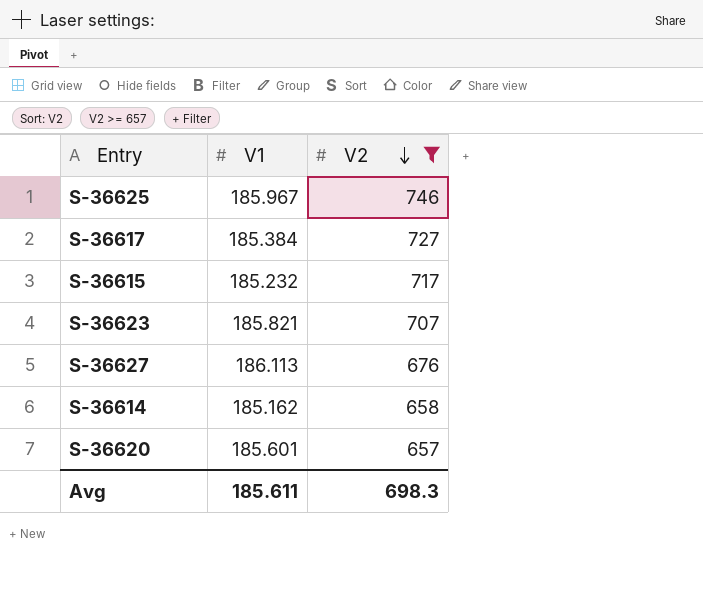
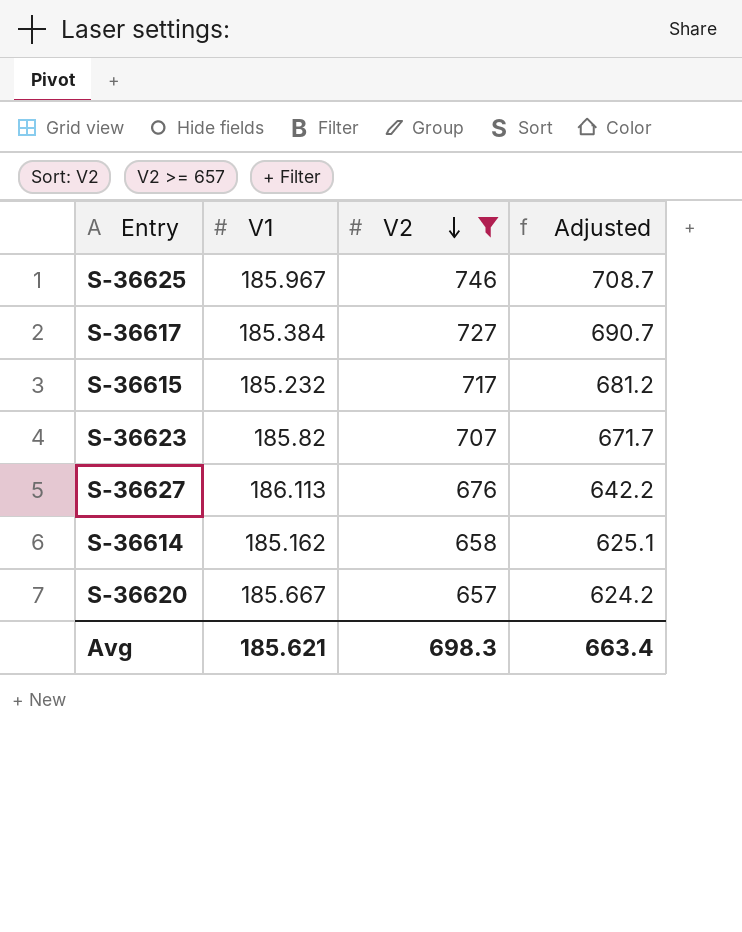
column Adjusted | formula: none -> [V2] * 0.95
S-36623 | V1: 185.821 -> 185.82
S-36620 | V1: 185.601 -> 185.667
Avg | V1: 185.611 -> 185.621

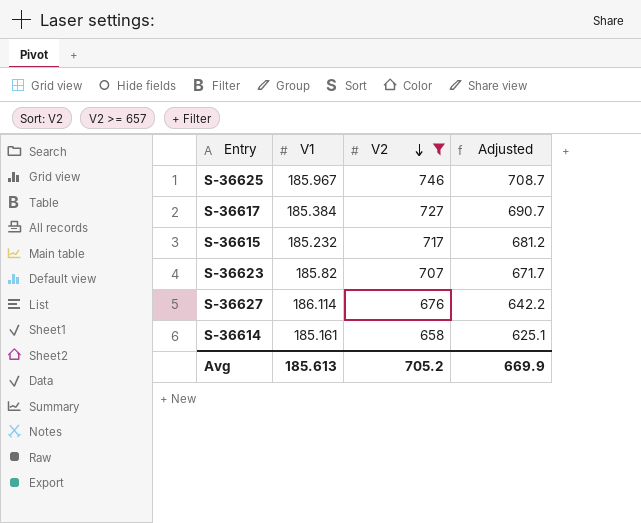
row S-36620: 185.667 | 657 | 624.2 -> none
S-36627 | V1: 186.113 -> 186.114
S-36614 | V1: 185.162 -> 185.161
Avg | V1: 185.621 -> 185.613
Avg | V2: 698.3 -> 705.2
Avg | Adjusted: 663.4 -> 669.9

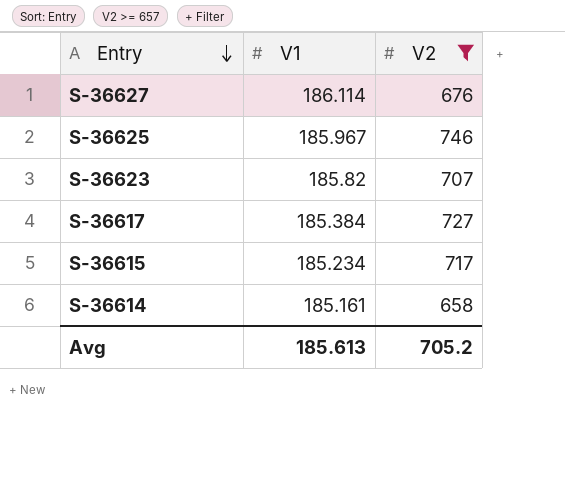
row order: V2 descending -> Entry descending
column Adjusted | formula: [V2] * 0.95 -> none
S-36615 | V1: 185.232 -> 185.234

